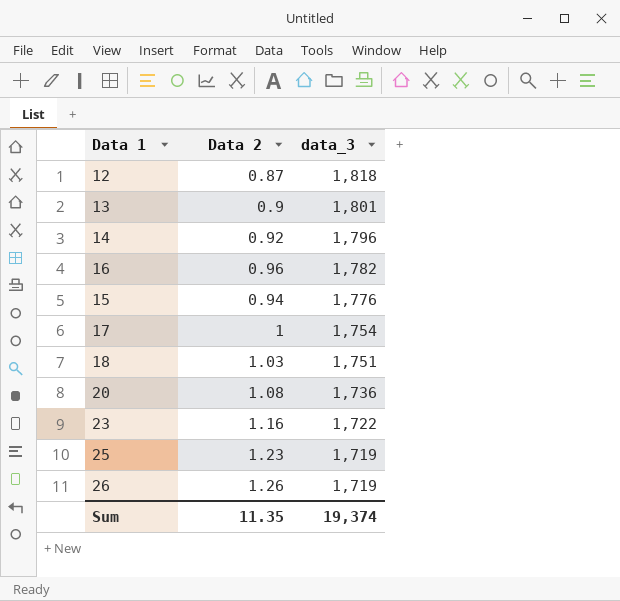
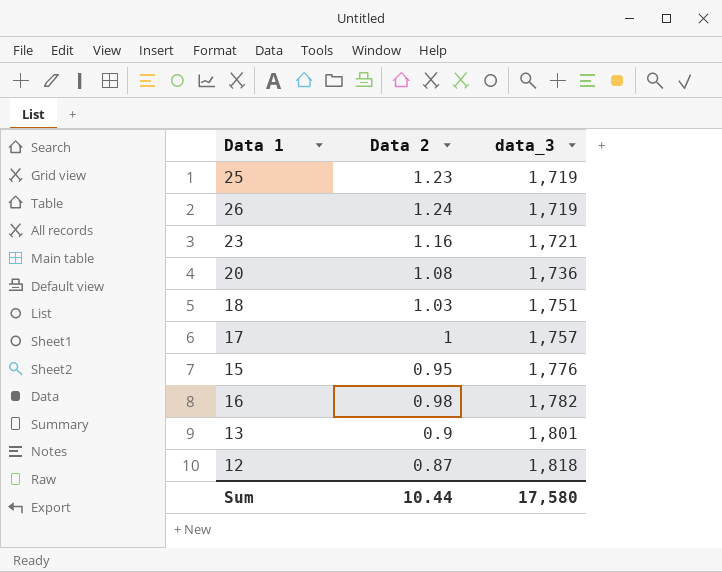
row order: data_3 descending -> data_3 ascending
row 14: 0.92 | 1,796 -> none
26 | Data 2: 1.26 -> 1.24
23 | data_3: 1,722 -> 1,721
17 | data_3: 1,754 -> 1,757
15 | Data 2: 0.94 -> 0.95
16 | Data 2: 0.96 -> 0.98
Sum | Data 2: 11.35 -> 10.44
Sum | data_3: 19,374 -> 17,580

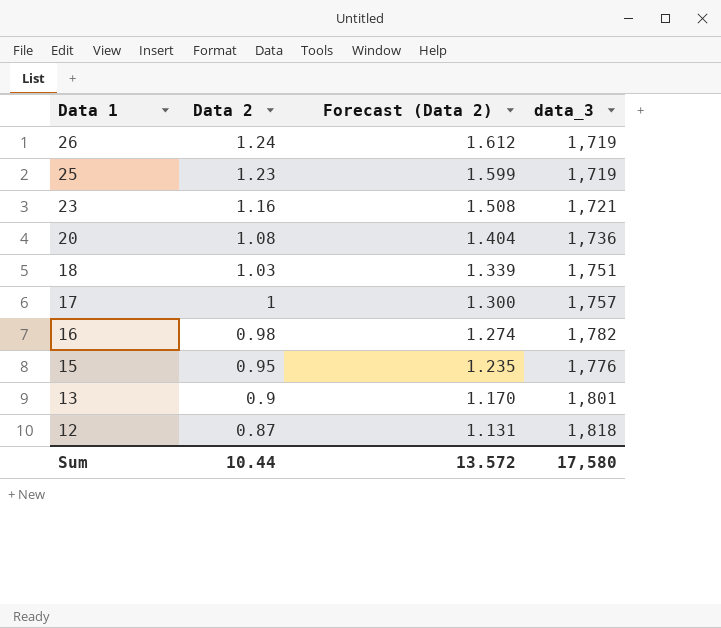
row order: data_3 ascending -> Data 1 descending
column Forecast (Data 2) | formula: none -> [Data 2] * 1.3

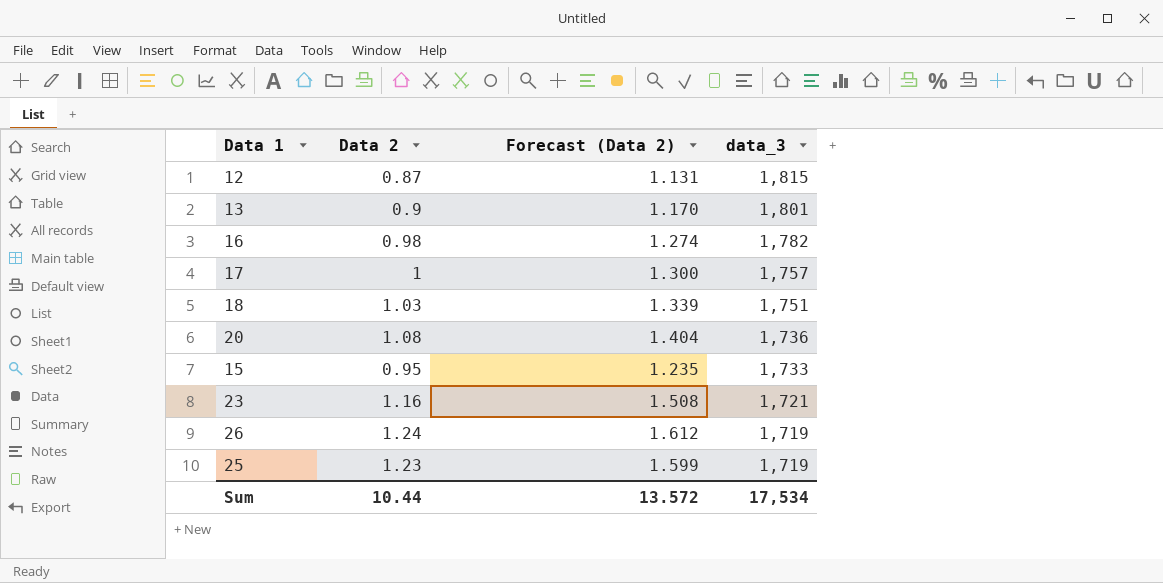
row order: Data 1 descending -> data_3 descending
12 | data_3: 1,818 -> 1,815
15 | data_3: 1,776 -> 1,733
Sum | data_3: 17,580 -> 17,534

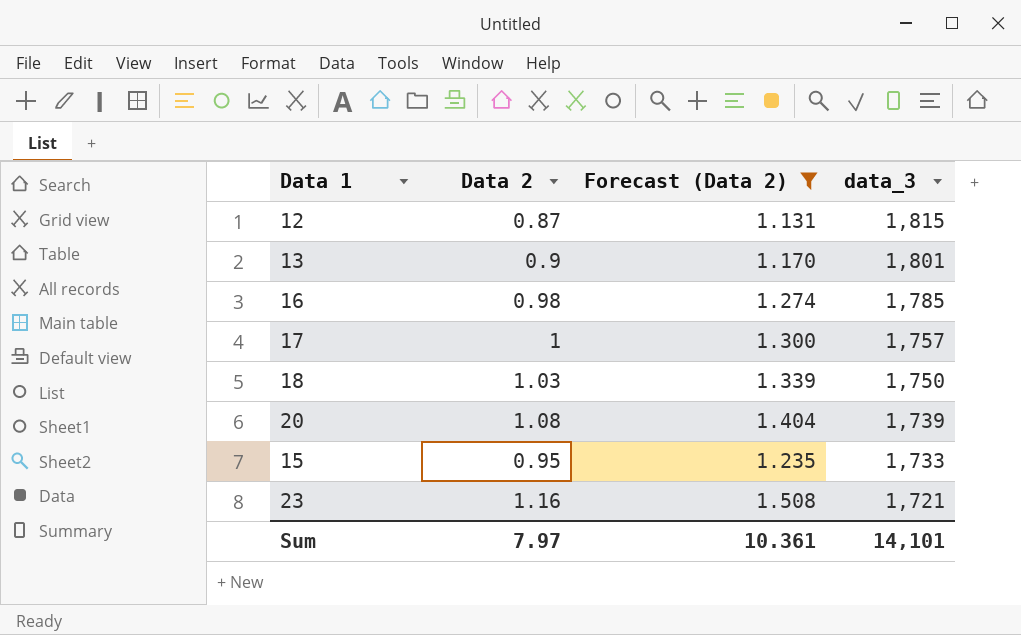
filter: none -> Forecast (Data 2) <= 1.508
16 | data_3: 1,782 -> 1,785
18 | data_3: 1,751 -> 1,750
20 | data_3: 1,736 -> 1,739
Sum | Data 2: 10.44 -> 7.97
Sum | Forecast (Data 2): 13.572 -> 10.361
Sum | data_3: 17,534 -> 14,101

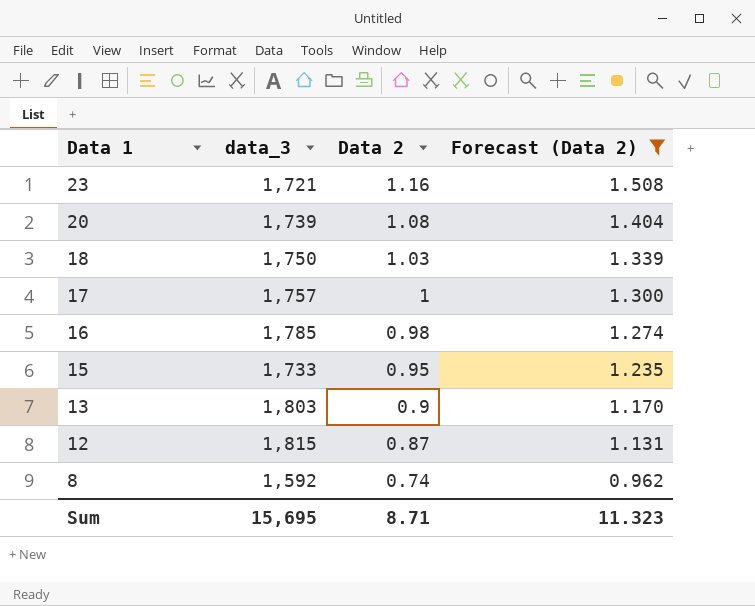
row order: data_3 descending -> Data 1 descending
column data_3 | position: 4 -> 2
13 | data_3: 1,801 -> 1,803
row 8: none -> 1,592 | 0.74 | 0.962
Sum | data_3: 14,101 -> 15,695
Sum | Data 2: 7.97 -> 8.71
Sum | Forecast (Data 2): 10.361 -> 11.323

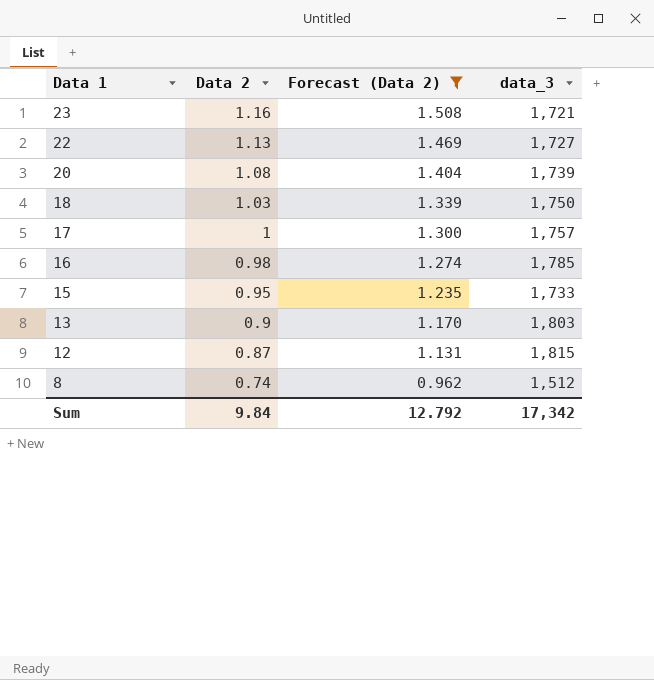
column data_3 | position: 2 -> 4
row 22: none -> 1.13 | 1.469 | 1,727
8 | data_3: 1,592 -> 1,512
Sum | Data 2: 8.71 -> 9.84
Sum | Forecast (Data 2): 11.323 -> 12.792
Sum | data_3: 15,695 -> 17,342

